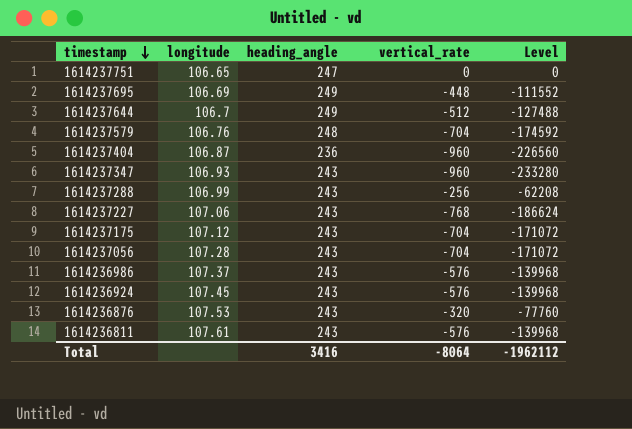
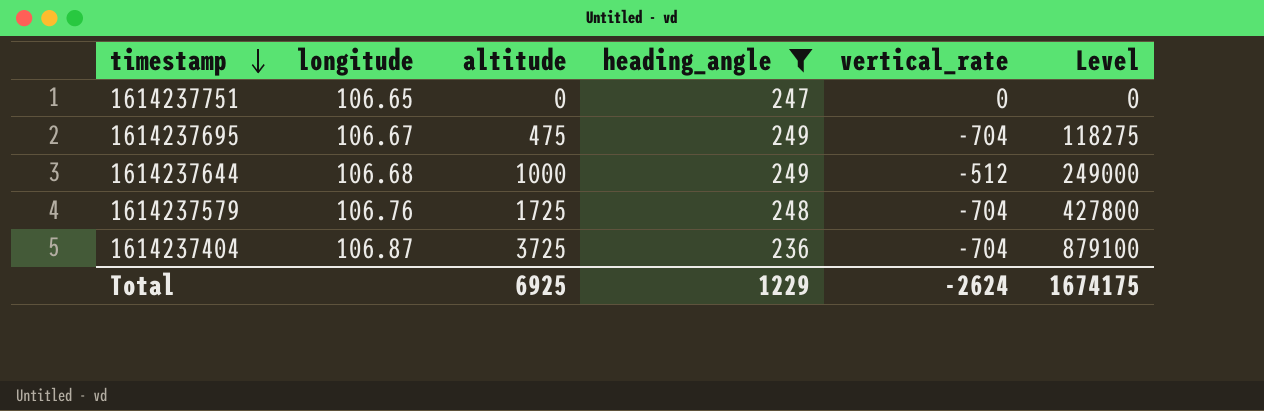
filter: none -> heading_angle != 243
column altitude | position: none -> 3
column Level | formula: [heading_angle] * [vertical_rate] -> [altitude] * [heading_angle]
1614237695 | longitude: 106.69 -> 106.67
1614237695 | vertical_rate: -448 -> -704
1614237644 | longitude: 106.7 -> 106.68
1614237404 | vertical_rate: -960 -> -704
Total | heading_angle: 3416 -> 1229
Total | vertical_rate: -8064 -> -2624
Total | Level: -1962112 -> 1674175

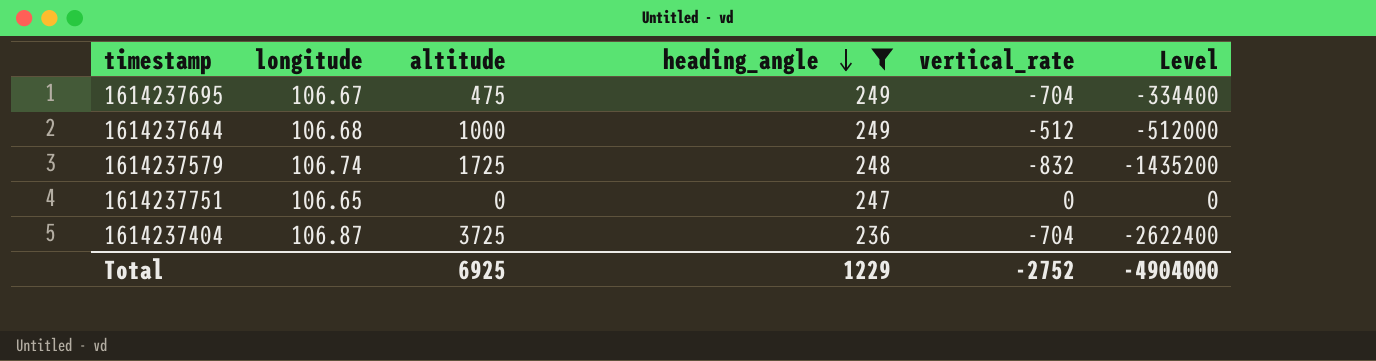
row order: timestamp descending -> heading_angle descending
column Level | formula: [altitude] * [heading_angle] -> [altitude] * [vertical_rate]
1614237579 | longitude: 106.76 -> 106.74
1614237579 | vertical_rate: -704 -> -832
Total | vertical_rate: -2624 -> -2752
Total | Level: 1674175 -> -4904000

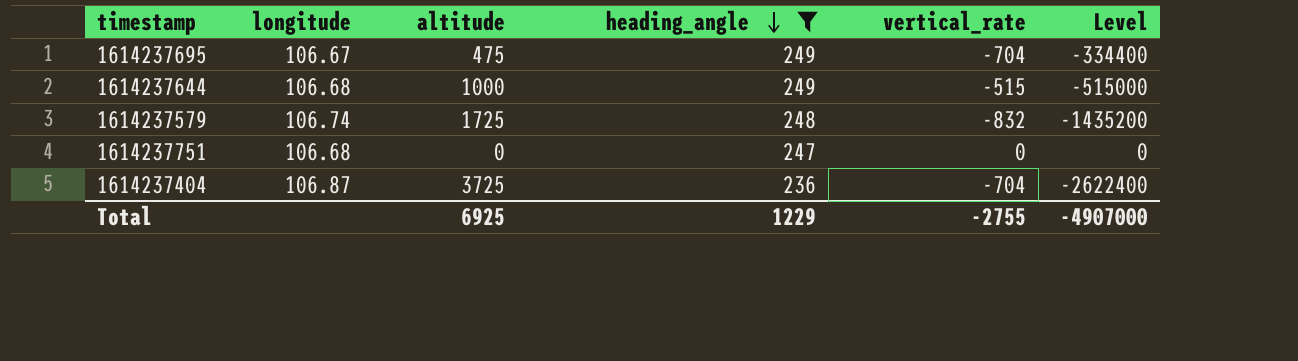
1614237644 | vertical_rate: -512 -> -515
1614237644 | Level: -512000 -> -515000
1614237751 | longitude: 106.65 -> 106.68
Total | vertical_rate: -2752 -> -2755
Total | Level: -4904000 -> -4907000

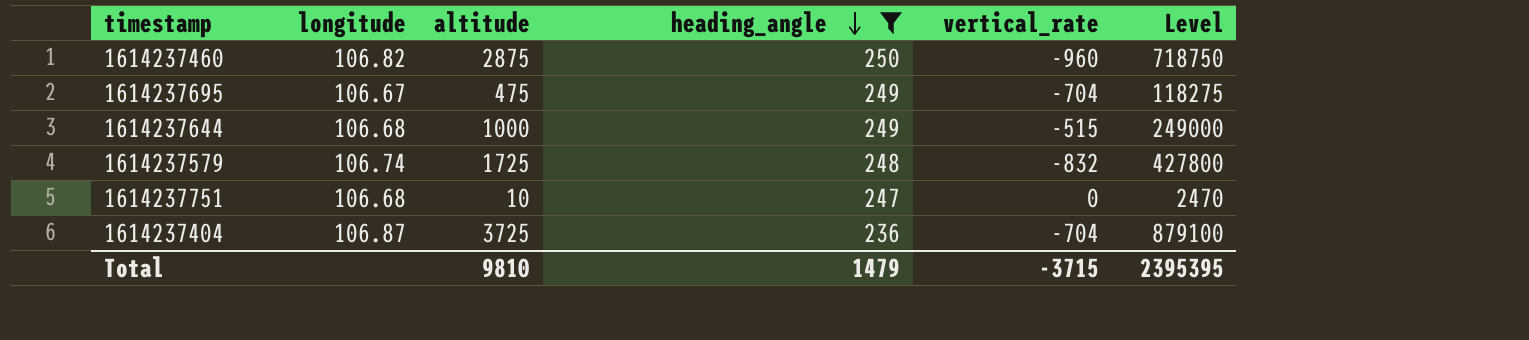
column Level | formula: [altitude] * [vertical_rate] -> [altitude] * [heading_angle]
row 1614237460: none -> 106.82 | 2875 | 250 | -960 | 718750
1614237751 | altitude: 0 -> 10
Total | altitude: 6925 -> 9810
Total | heading_angle: 1229 -> 1479
Total | vertical_rate: -2755 -> -3715
Total | Level: -4907000 -> 2395395

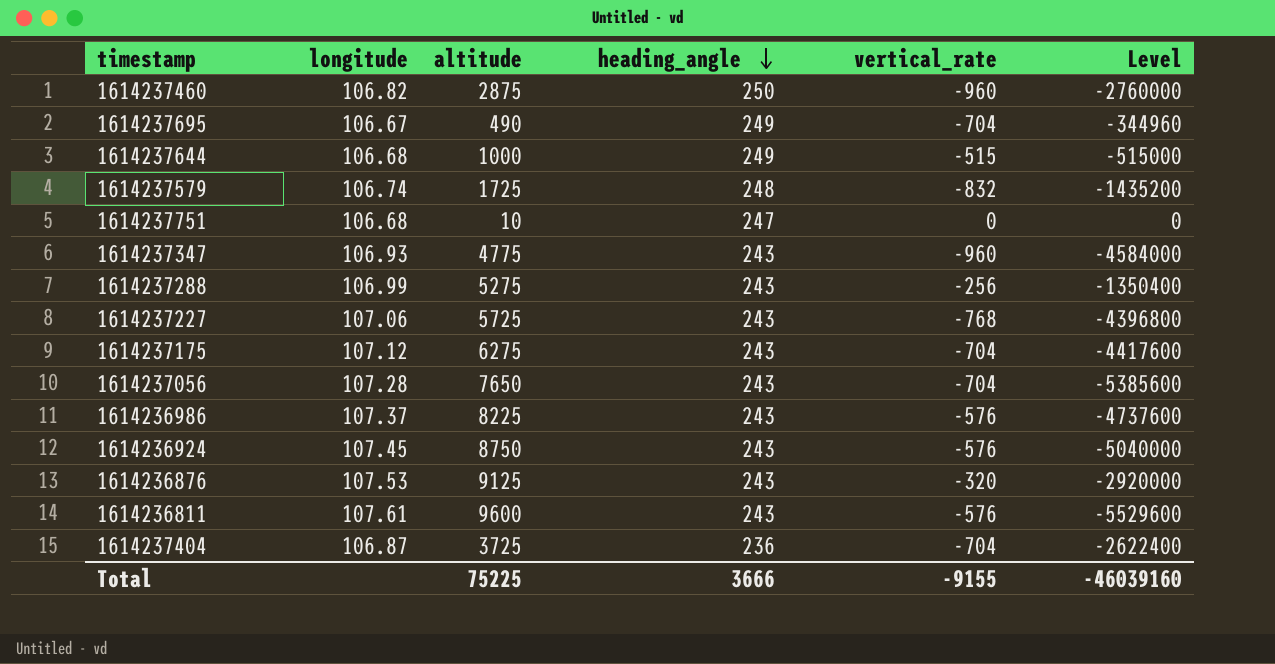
filter: heading_angle != 243 -> none
column Level | formula: [altitude] * [heading_angle] -> [altitude] * [vertical_rate]
1614237695 | altitude: 475 -> 490
Total | altitude: 9810 -> 75225
Total | heading_angle: 1479 -> 3666
Total | vertical_rate: -3715 -> -9155
Total | Level: 2395395 -> -46039160

